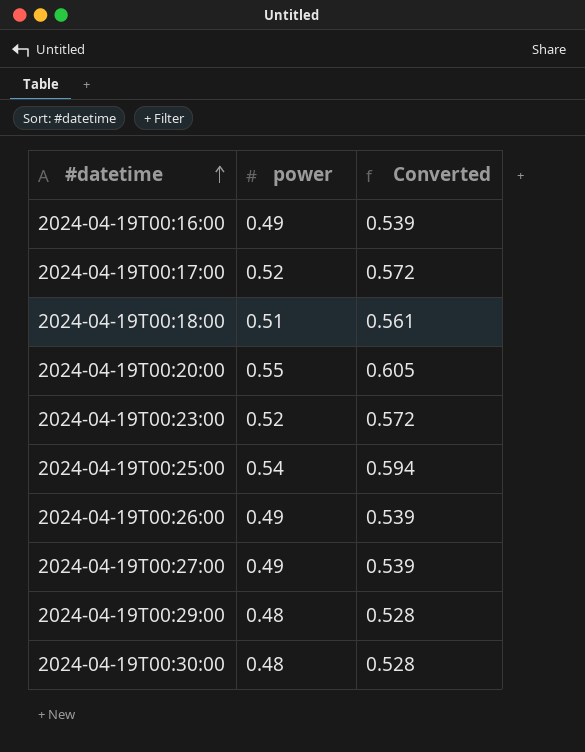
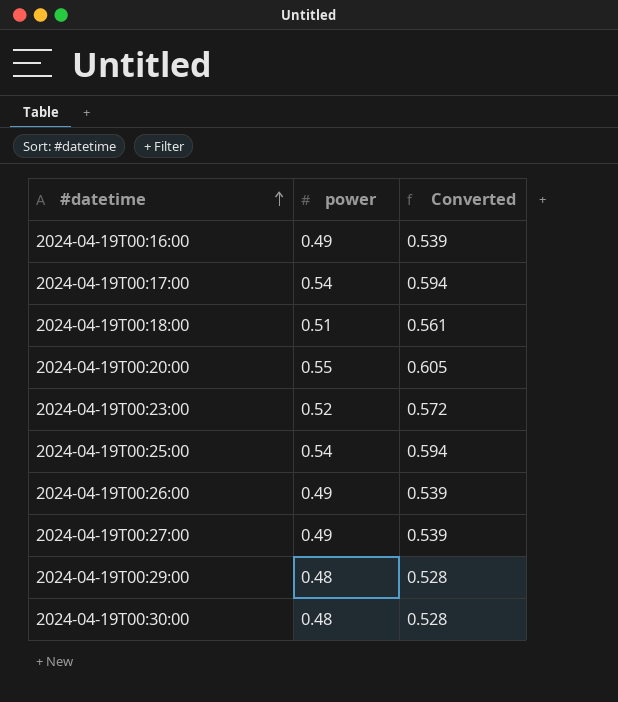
2024-04-19T00:17:00 | power: 0.52 -> 0.54
2024-04-19T00:17:00 | Converted: 0.572 -> 0.594

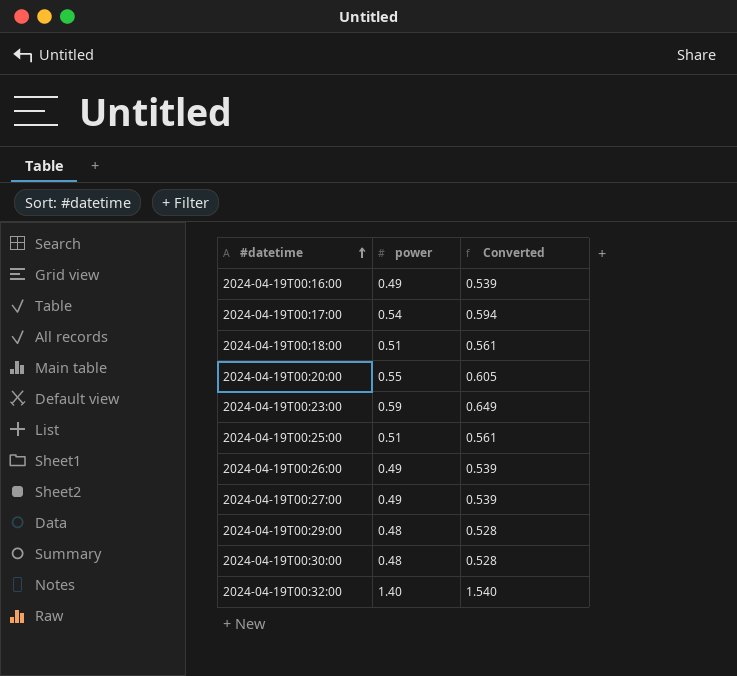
2024-04-19T00:23:00 | power: 0.52 -> 0.59
2024-04-19T00:23:00 | Converted: 0.572 -> 0.649
2024-04-19T00:25:00 | power: 0.54 -> 0.51
2024-04-19T00:25:00 | Converted: 0.594 -> 0.561
row 2024-04-19T00:32:00: none -> 1.40 | 1.540

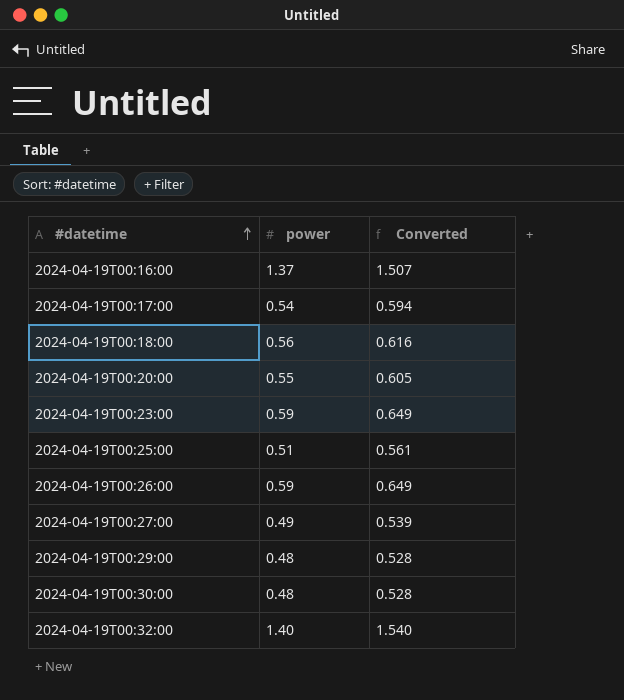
2024-04-19T00:16:00 | power: 0.49 -> 1.37
2024-04-19T00:16:00 | Converted: 0.539 -> 1.507
2024-04-19T00:18:00 | power: 0.51 -> 0.56
2024-04-19T00:18:00 | Converted: 0.561 -> 0.616
2024-04-19T00:26:00 | power: 0.49 -> 0.59
2024-04-19T00:26:00 | Converted: 0.539 -> 0.649

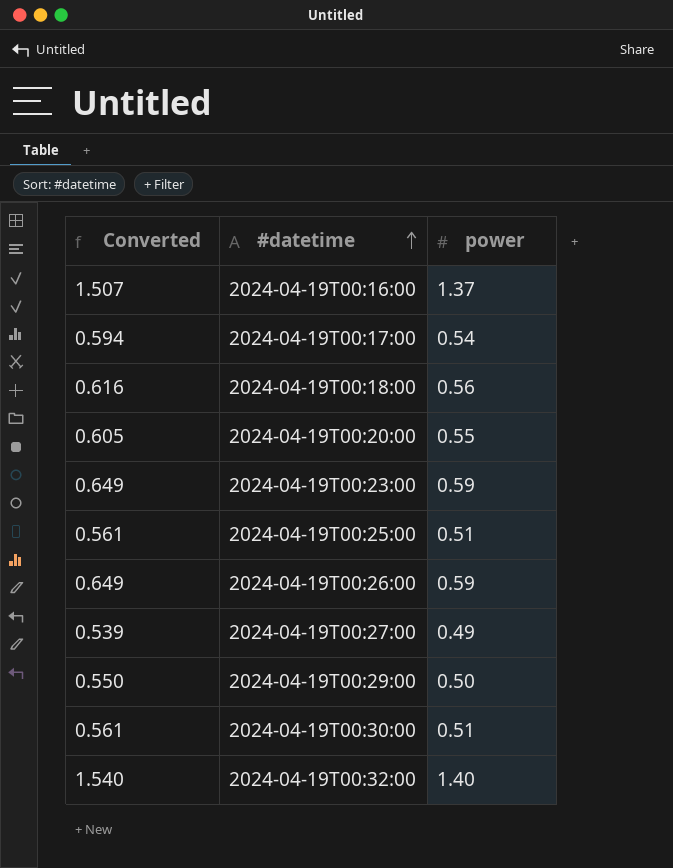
column Converted | position: 3 -> 1
2024-04-19T00:29:00 | Converted: 0.528 -> 0.550
2024-04-19T00:29:00 | power: 0.48 -> 0.50
2024-04-19T00:30:00 | Converted: 0.528 -> 0.561
2024-04-19T00:30:00 | power: 0.48 -> 0.51

